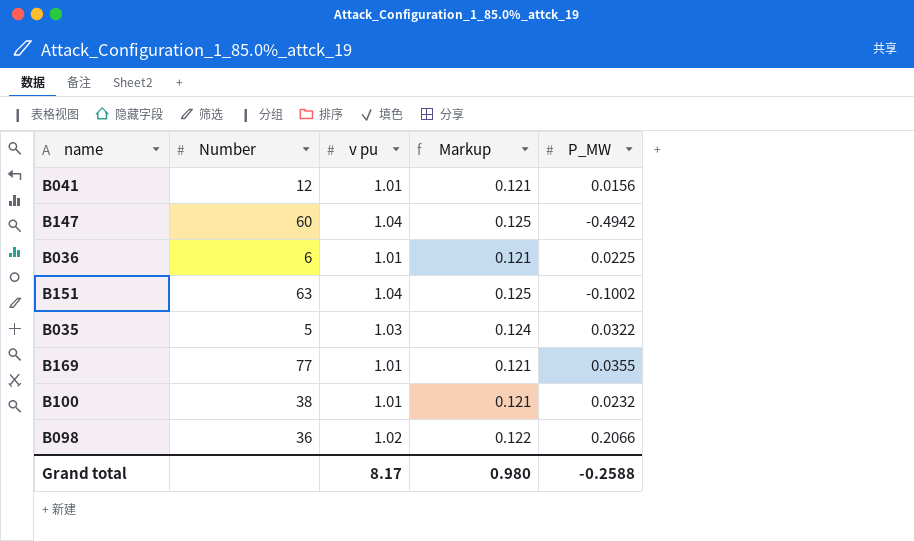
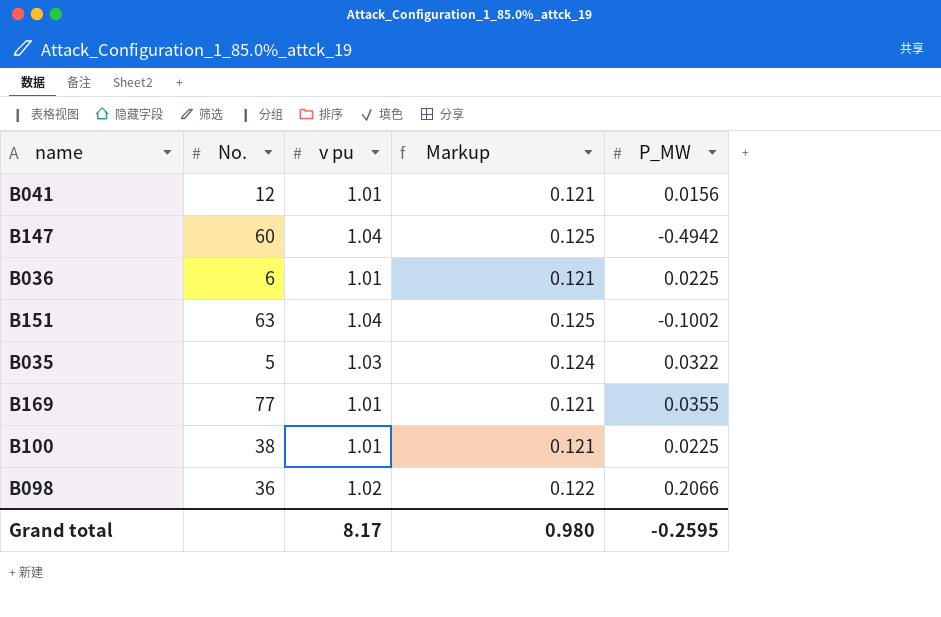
column name: Number -> No.
B100 | P_MW: 0.0232 -> 0.0225
Grand total | P_MW: -0.2588 -> -0.2595

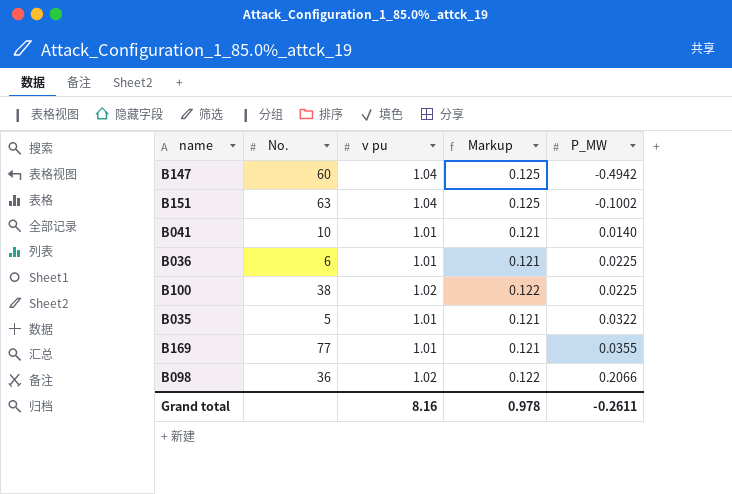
row order: none -> P_MW ascending
B041 | No.: 12 -> 10
B041 | P_MW: 0.0156 -> 0.0140
B100 | v pu: 1.01 -> 1.02
B100 | Markup: 0.121 -> 0.122
B035 | v pu: 1.03 -> 1.01
B035 | Markup: 0.124 -> 0.121
Grand total | v pu: 8.17 -> 8.16
Grand total | Markup: 0.980 -> 0.978
Grand total | P_MW: -0.2595 -> -0.2611

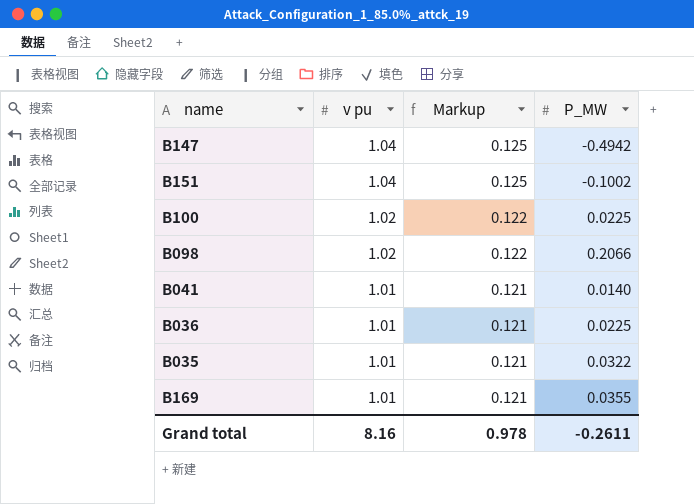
row order: P_MW ascending -> v pu descending
column No. | position: 2 -> none

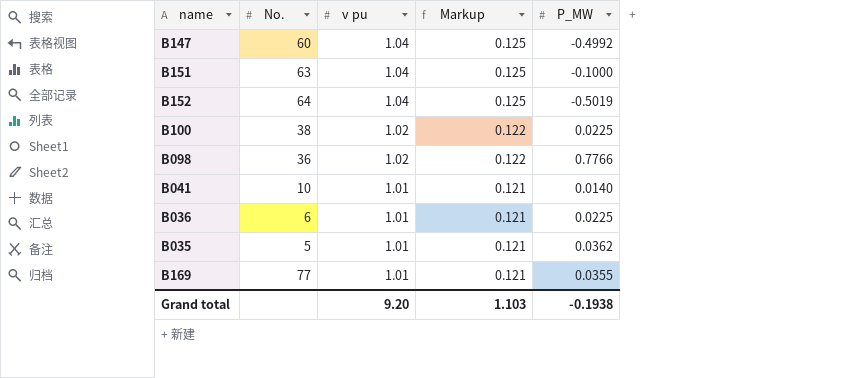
column No. | position: none -> 2
B147 | P_MW: -0.4942 -> -0.4992
B151 | P_MW: -0.1002 -> -0.1000
row B152: none -> 64 | 1.04 | 0.125 | -0.5019
B098 | P_MW: 0.2066 -> 0.7766
B035 | P_MW: 0.0322 -> 0.0362
Grand total | v pu: 8.16 -> 9.20
Grand total | Markup: 0.978 -> 1.103
Grand total | P_MW: -0.2611 -> -0.1938

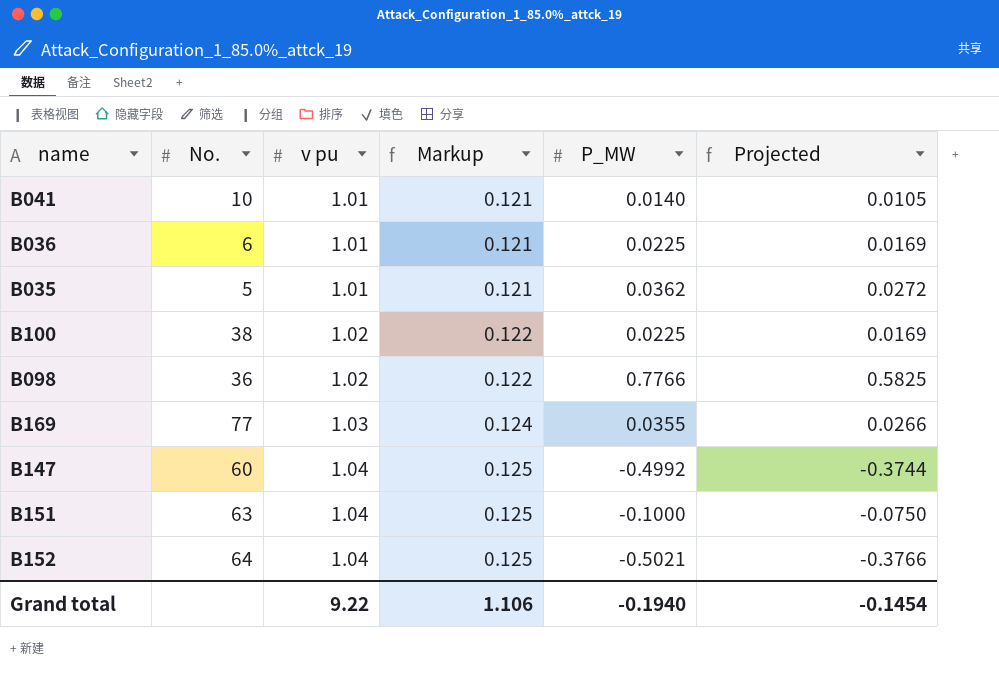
row order: v pu descending -> v pu ascending
column Projected | formula: none -> [P_MW] * 0.75
B169 | v pu: 1.01 -> 1.03
B169 | Markup: 0.121 -> 0.124
B152 | P_MW: -0.5019 -> -0.5021
Grand total | v pu: 9.20 -> 9.22
Grand total | Markup: 1.103 -> 1.106
Grand total | P_MW: -0.1938 -> -0.1940

